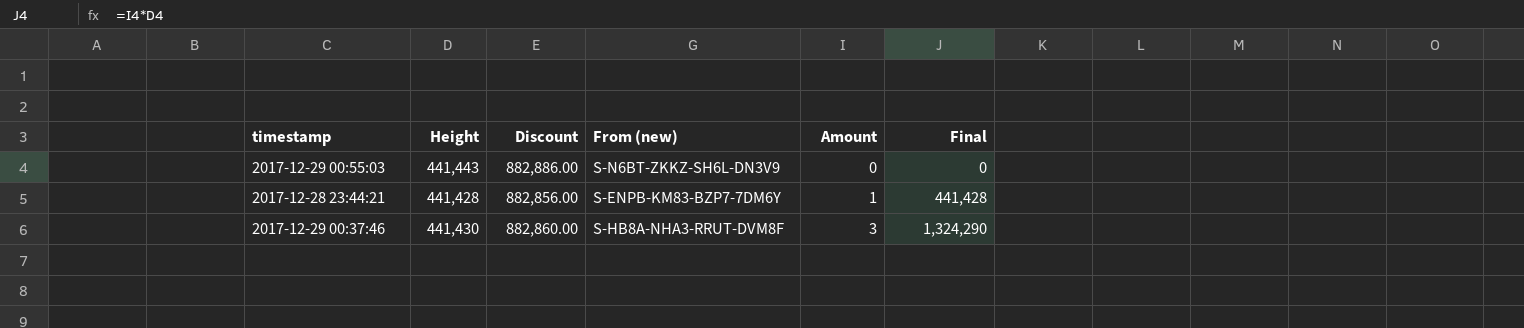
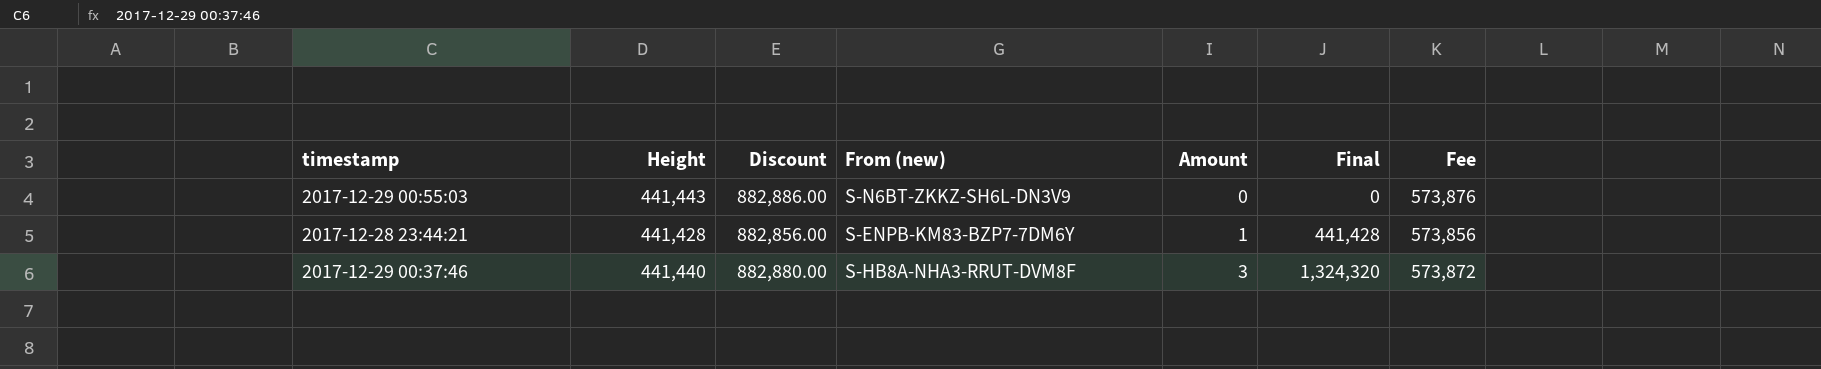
column Fee | formula: none -> [Height] * 1.3
2017-12-29 00:37:46 | Height: 441,430 -> 441,440
2017-12-29 00:37:46 | Discount: 882,860.00 -> 882,880.00
2017-12-29 00:37:46 | Final: 1,324,290 -> 1,324,320

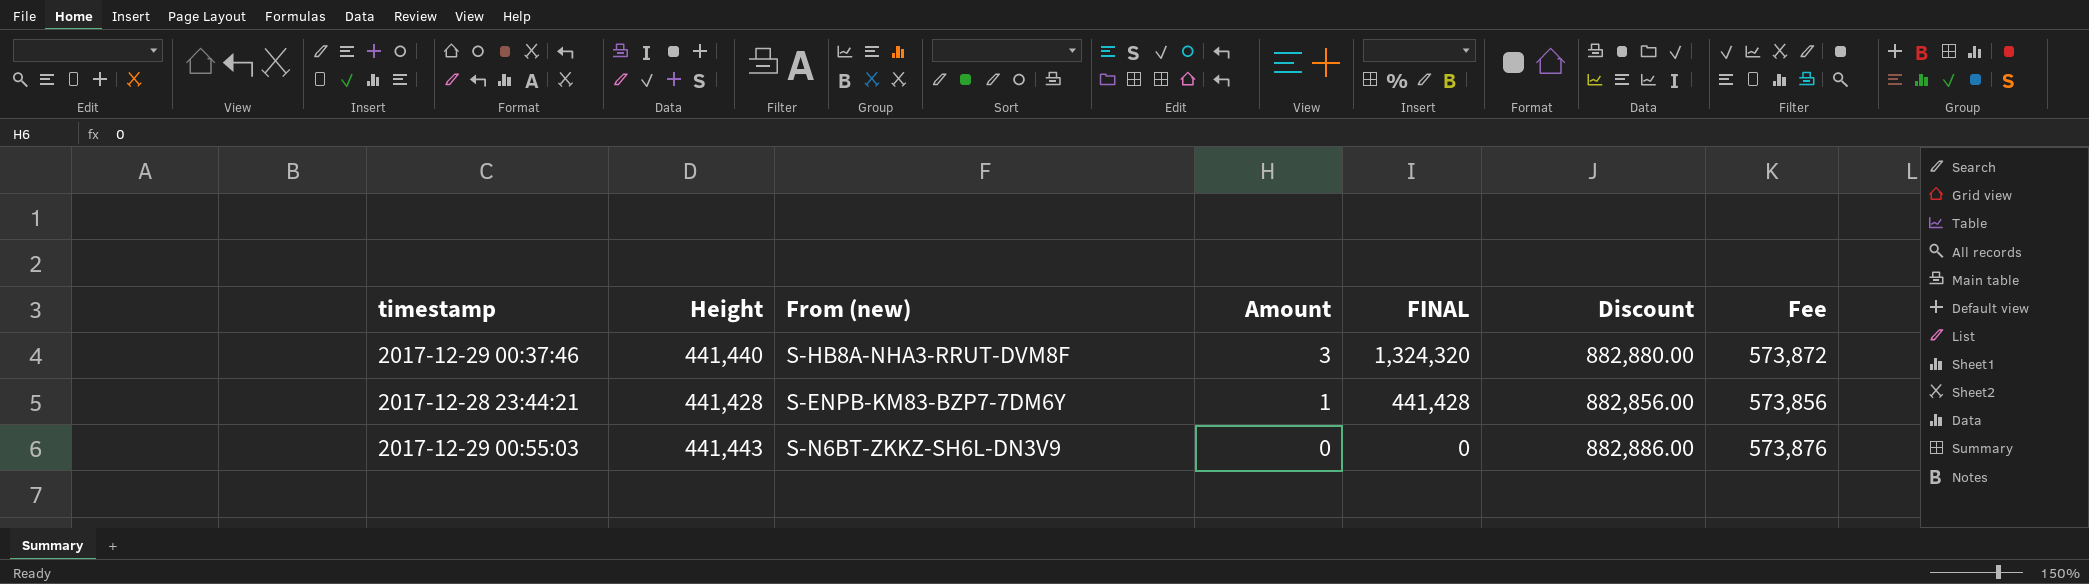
row order: Amount ascending -> Amount descending
column name: Final -> FINAL
column Discount | position: 3 -> 6

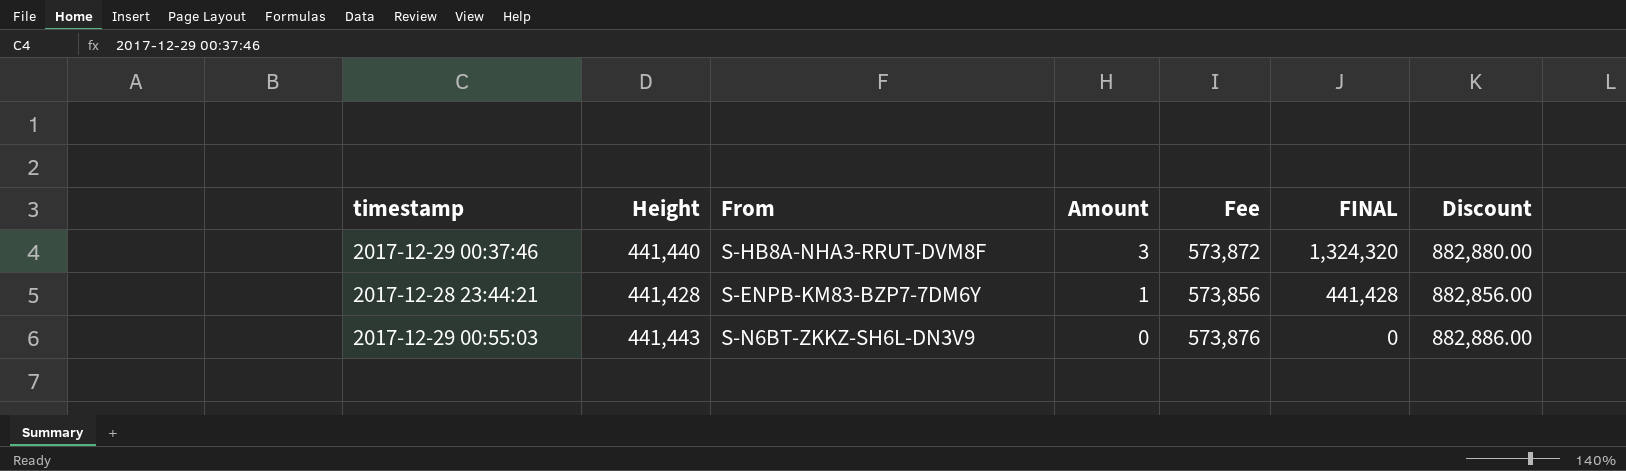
column name: From (new) -> From
column Fee | position: 7 -> 5

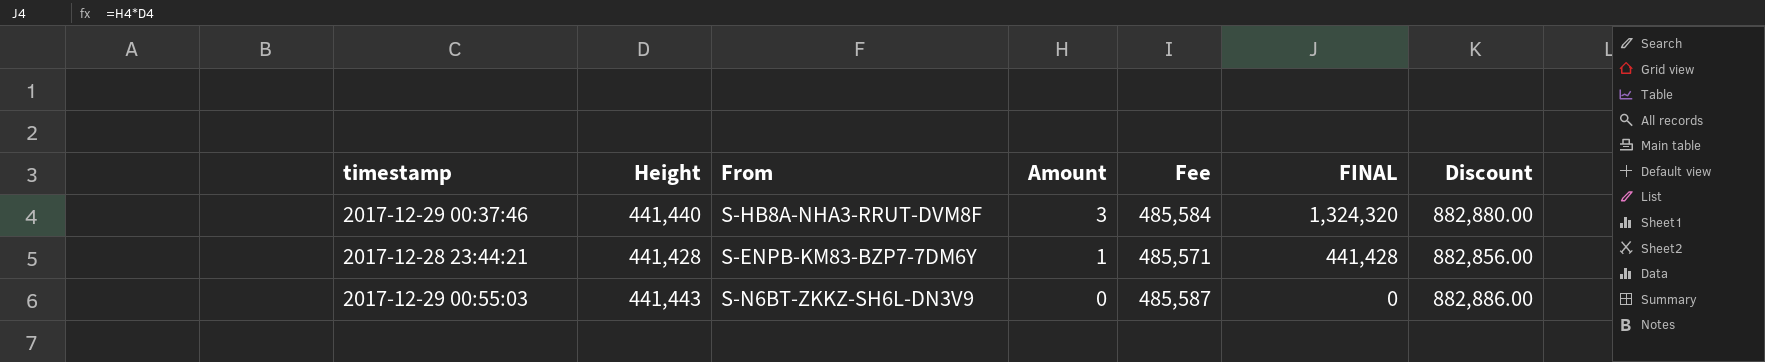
column Fee | formula: [Height] * 1.3 -> [Height] * 1.1

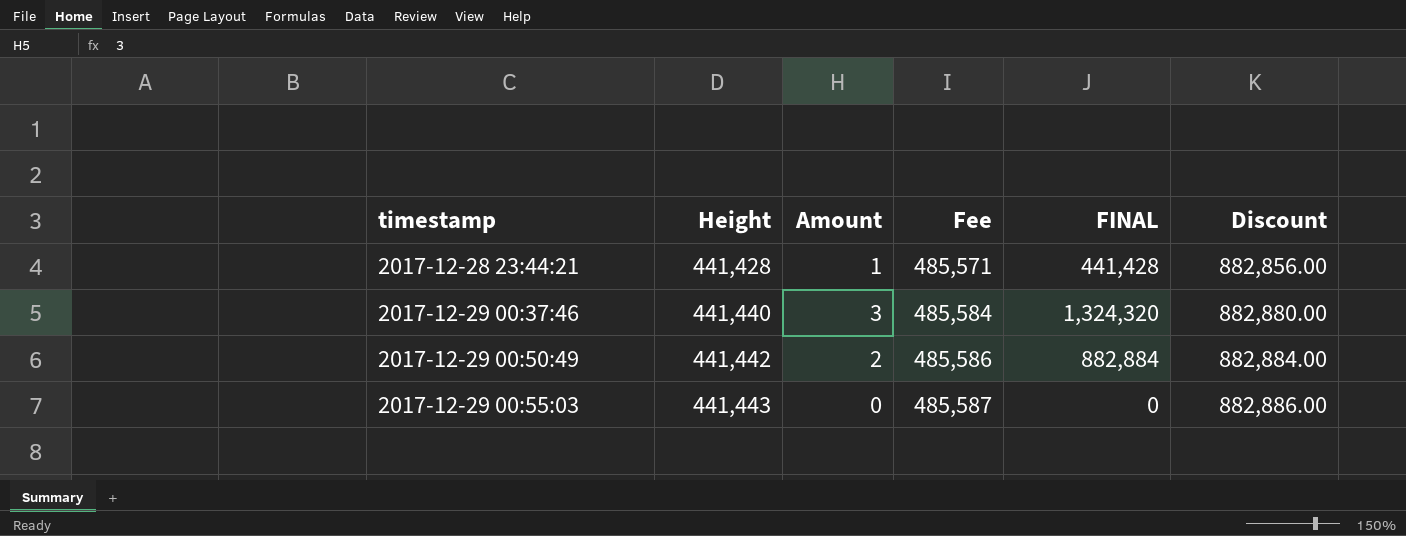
row order: Amount descending -> timestamp ascending
column From | position: 3 -> none
row 2017-12-29 00:50:49: none -> 441,442 | 2 | 485,586 | 882,884 | 882,884.00

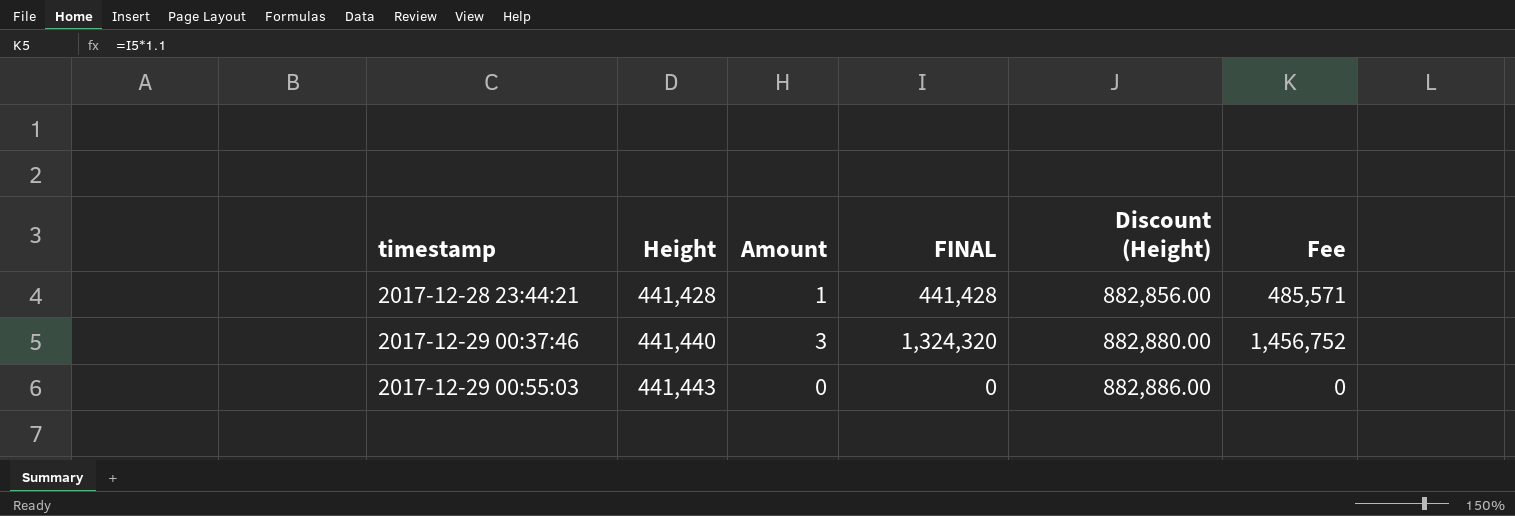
column name: Discount -> Discount (Height)
column Fee | formula: [Height] * 1.1 -> [FINAL] * 1.1
column Fee | position: 4 -> 6
row 2017-12-29 00:50:49: 441,442 | 2 | 485,586 | 882,884 | 882,884.00 -> none

